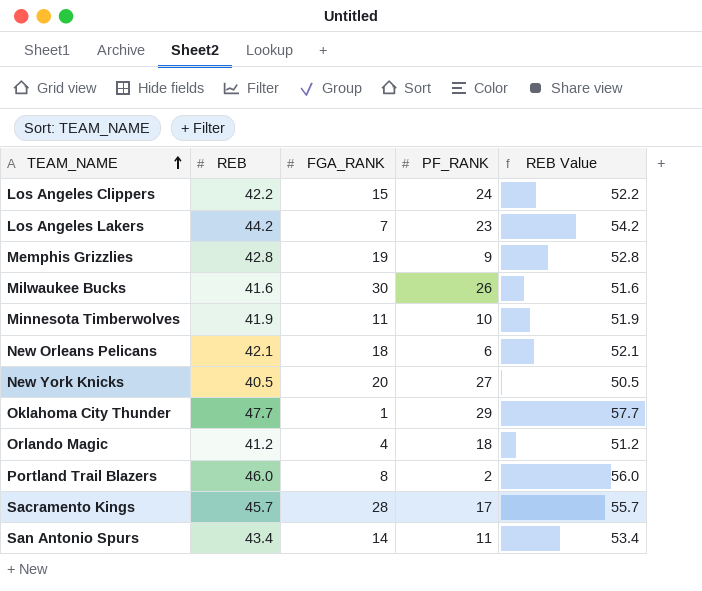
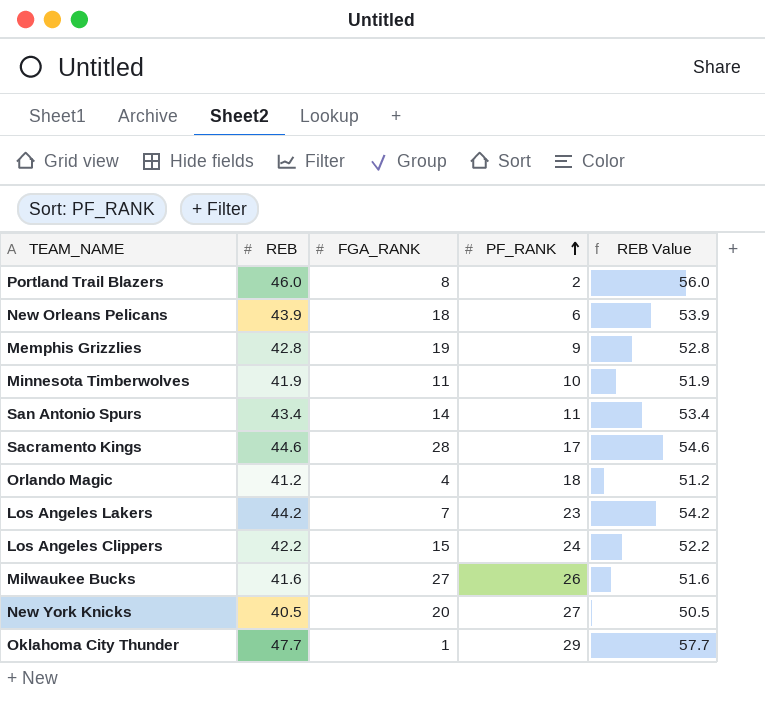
row order: TEAM_NAME ascending -> PF_RANK ascending
New Orleans Pelicans | REB: 42.1 -> 43.9
New Orleans Pelicans | REB Value: 52.1 -> 53.9
Sacramento Kings | REB: 45.7 -> 44.6
Sacramento Kings | REB Value: 55.7 -> 54.6
Milwaukee Bucks | FGA_RANK: 30 -> 27

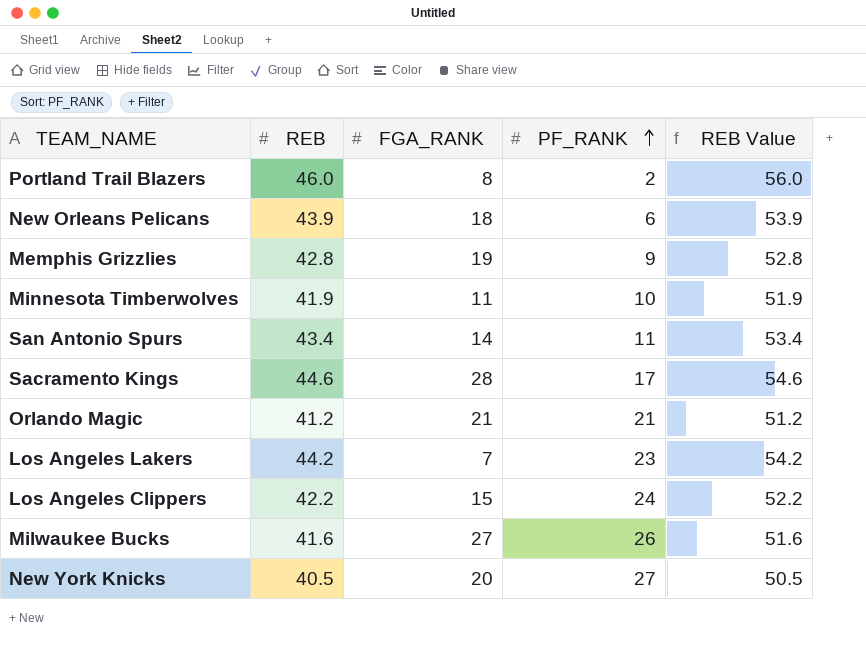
row Oklahoma City Thunder: 47.7 | 1 | 29 | 57.7 -> none
Orlando Magic | FGA_RANK: 4 -> 21
Orlando Magic | PF_RANK: 18 -> 21

